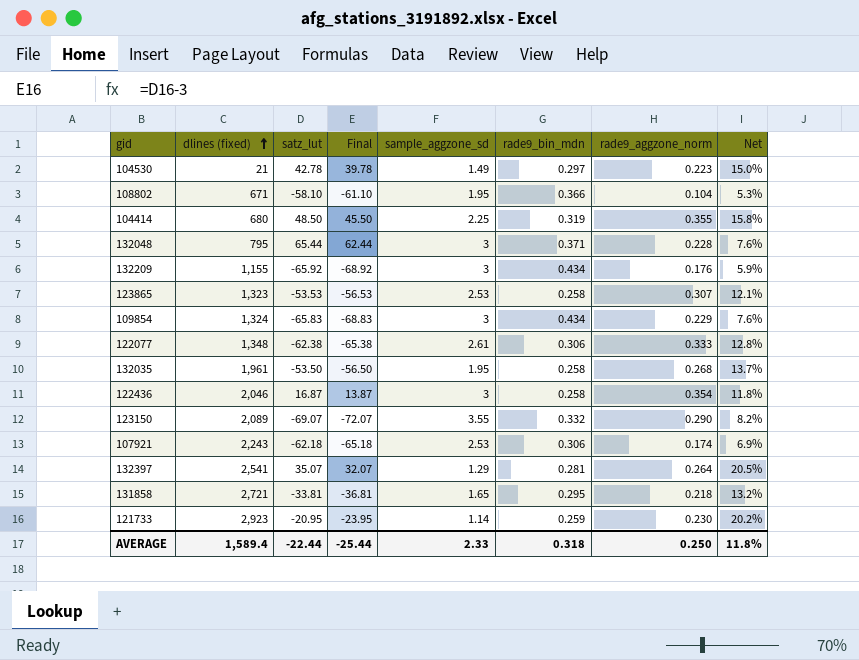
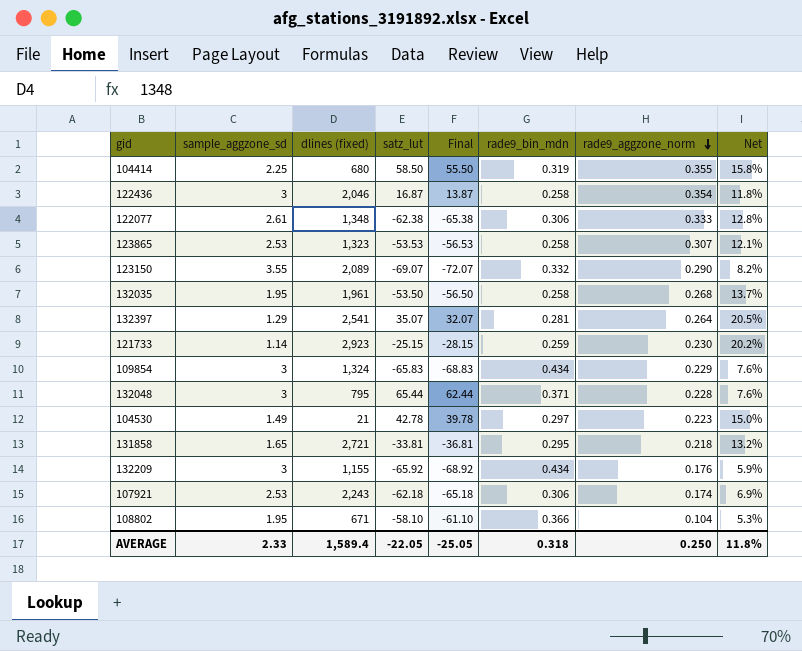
row order: dlines (fixed) ascending -> rade9_aggzone_norm descending
column sample_aggzone_sd | position: 5 -> 2
104414 | satz_lut: 48.50 -> 58.50
104414 | Final: 45.50 -> 55.50
121733 | satz_lut: -20.95 -> -25.15
121733 | Final: -23.95 -> -28.15
AVERAGE | satz_lut: -22.44 -> -22.05
AVERAGE | Final: -25.44 -> -25.05

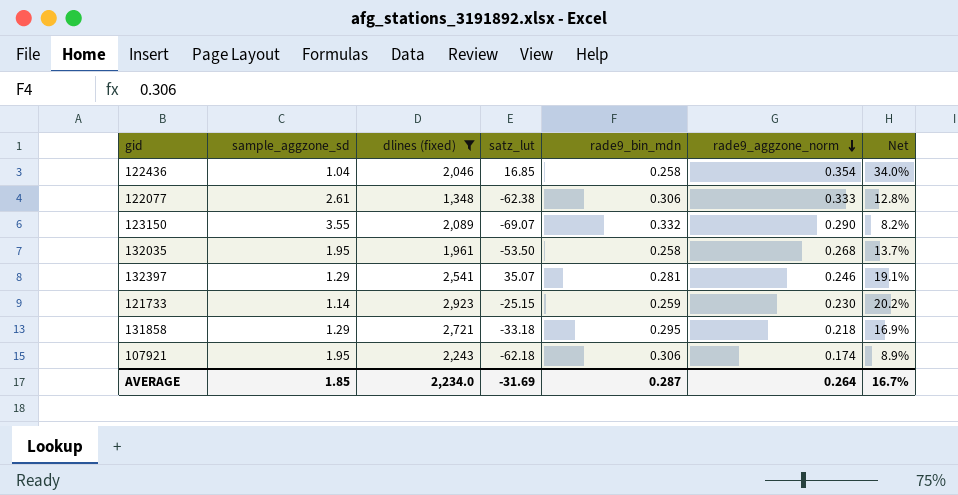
filter: none -> dlines (fixed) >= 1,348
column Final | formula: [satz_lut] - 3 -> none
122436 | sample_aggzone_sd: 3 -> 1.04
122436 | satz_lut: 16.87 -> 16.85
122436 | Net: 11.8% -> 34.0%
132397 | rade9_aggzone_norm: 0.264 -> 0.246
132397 | Net: 20.5% -> 19.1%
131858 | sample_aggzone_sd: 1.65 -> 1.29
131858 | satz_lut: -33.81 -> -33.18
131858 | Net: 13.2% -> 16.9%
107921 | sample_aggzone_sd: 2.53 -> 1.95
107921 | Net: 6.9% -> 8.9%
AVERAGE | sample_aggzone_sd: 2.33 -> 1.85
AVERAGE | dlines (fixed): 1,589.4 -> 2,234.0
AVERAGE | satz_lut: -22.05 -> -31.69
AVERAGE | rade9_bin_mdn: 0.318 -> 0.287
AVERAGE | rade9_aggzone_norm: 0.250 -> 0.264
AVERAGE | Net: 11.8% -> 16.7%

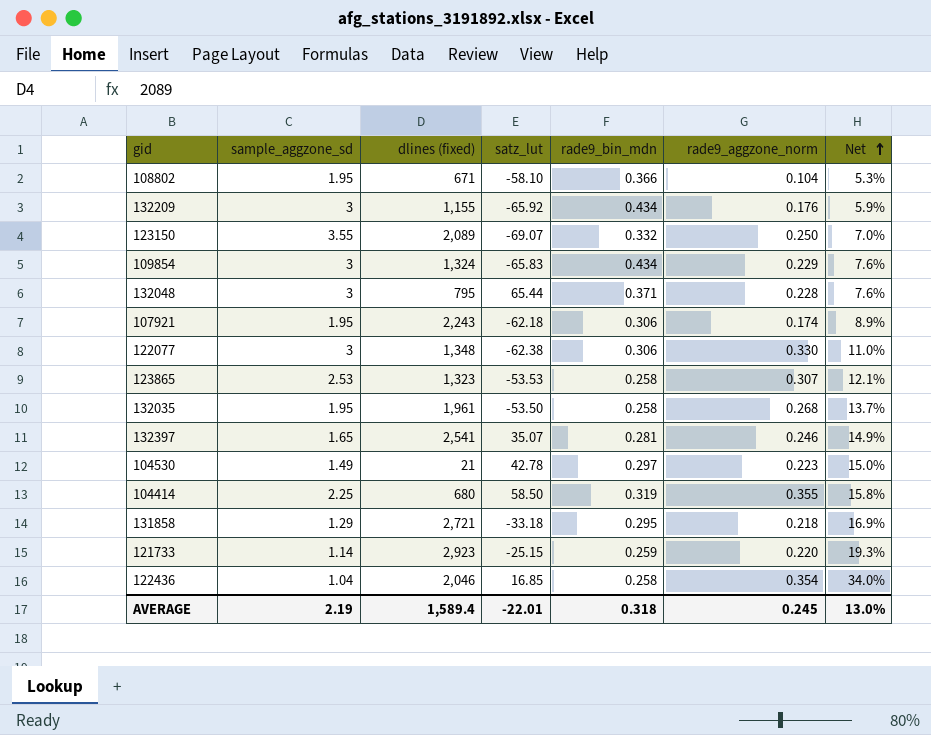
filter: dlines (fixed) >= 1,348 -> none
row order: rade9_aggzone_norm descending -> Net ascending
123150 | rade9_aggzone_norm: 0.290 -> 0.250
123150 | Net: 8.2% -> 7.0%
122077 | sample_aggzone_sd: 2.61 -> 3
122077 | rade9_aggzone_norm: 0.333 -> 0.330
122077 | Net: 12.8% -> 11.0%
132397 | sample_aggzone_sd: 1.29 -> 1.65
132397 | Net: 19.1% -> 14.9%
121733 | rade9_aggzone_norm: 0.230 -> 0.220
121733 | Net: 20.2% -> 19.3%
AVERAGE | sample_aggzone_sd: 1.85 -> 2.19
AVERAGE | dlines (fixed): 2,234.0 -> 1,589.4
AVERAGE | satz_lut: -31.69 -> -22.01
AVERAGE | rade9_bin_mdn: 0.287 -> 0.318
AVERAGE | rade9_aggzone_norm: 0.264 -> 0.245
AVERAGE | Net: 16.7% -> 13.0%

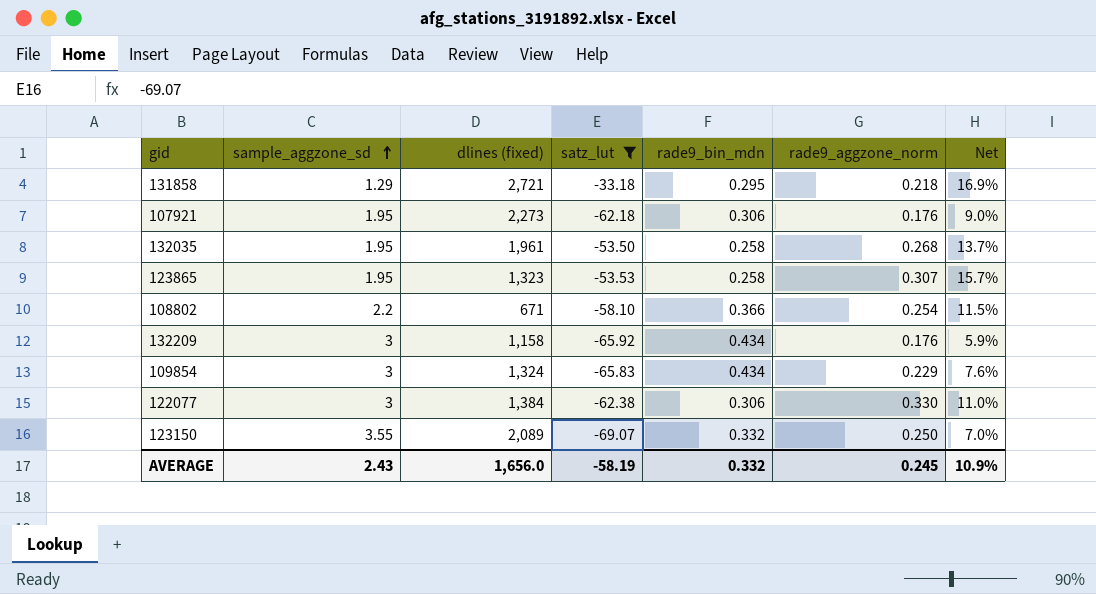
filter: none -> satz_lut <= -33.18
row order: Net ascending -> sample_aggzone_sd ascending
107921 | dlines (fixed): 2,243 -> 2,273
107921 | rade9_aggzone_norm: 0.174 -> 0.176
107921 | Net: 8.9% -> 9.0%
123865 | sample_aggzone_sd: 2.53 -> 1.95
123865 | Net: 12.1% -> 15.7%
108802 | sample_aggzone_sd: 1.95 -> 2.2
108802 | rade9_aggzone_norm: 0.104 -> 0.254
108802 | Net: 5.3% -> 11.5%
132209 | dlines (fixed): 1,155 -> 1,158
122077 | dlines (fixed): 1,348 -> 1,384
AVERAGE | sample_aggzone_sd: 2.19 -> 2.43
AVERAGE | dlines (fixed): 1,589.4 -> 1,656.0
AVERAGE | satz_lut: -22.01 -> -58.19
AVERAGE | rade9_bin_mdn: 0.318 -> 0.332
AVERAGE | Net: 13.0% -> 10.9%

